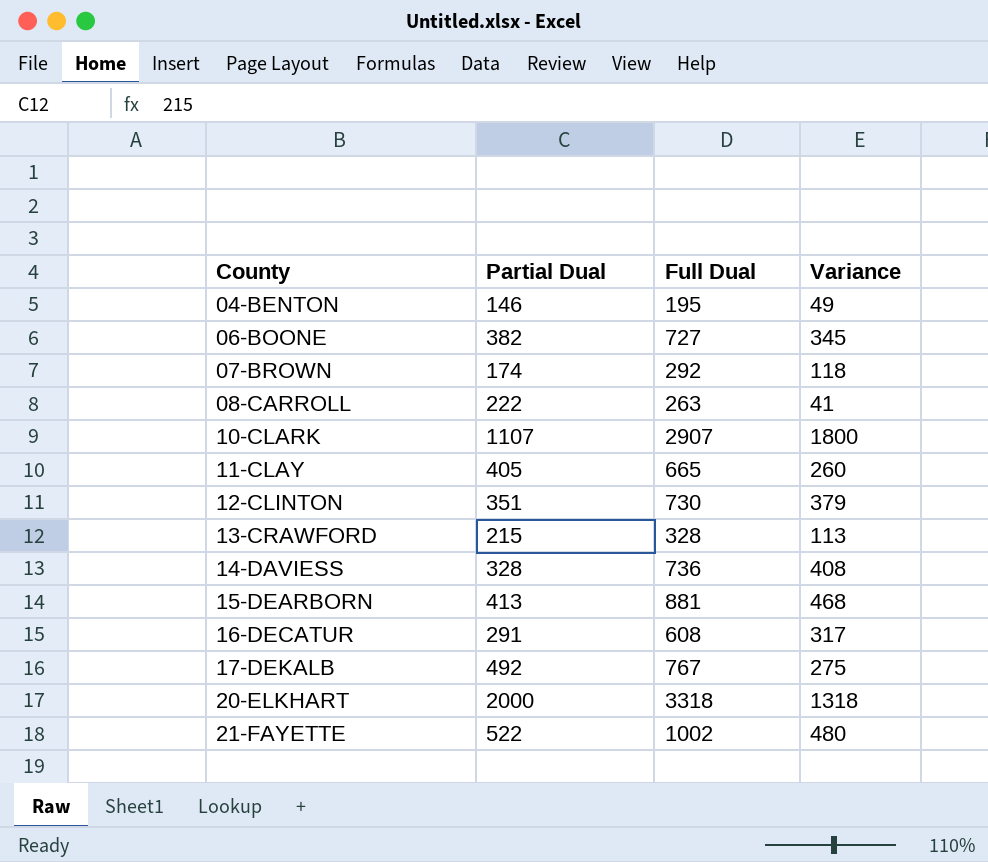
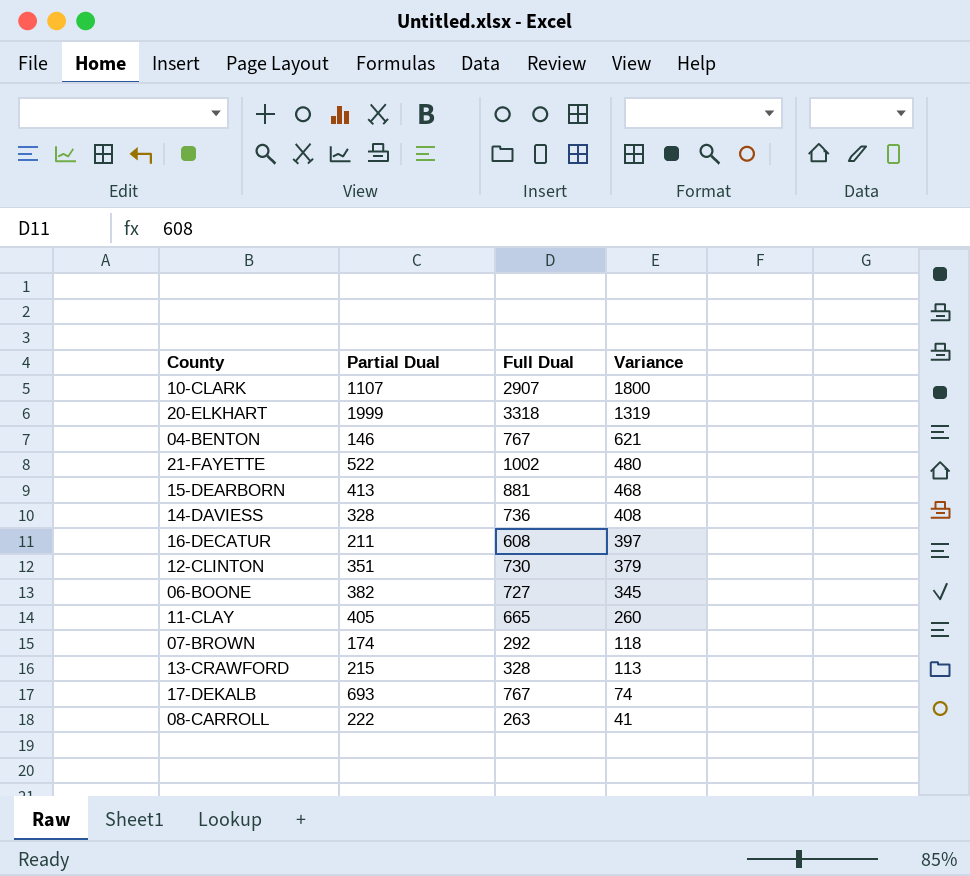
row order: County ascending -> Variance descending
20-ELKHART | Partial Dual: 2000 -> 1999
20-ELKHART | Variance: 1318 -> 1319
04-BENTON | Full Dual: 195 -> 767
04-BENTON | Variance: 49 -> 621
16-DECATUR | Partial Dual: 291 -> 211
16-DECATUR | Variance: 317 -> 397
17-DEKALB | Partial Dual: 492 -> 693
17-DEKALB | Variance: 275 -> 74

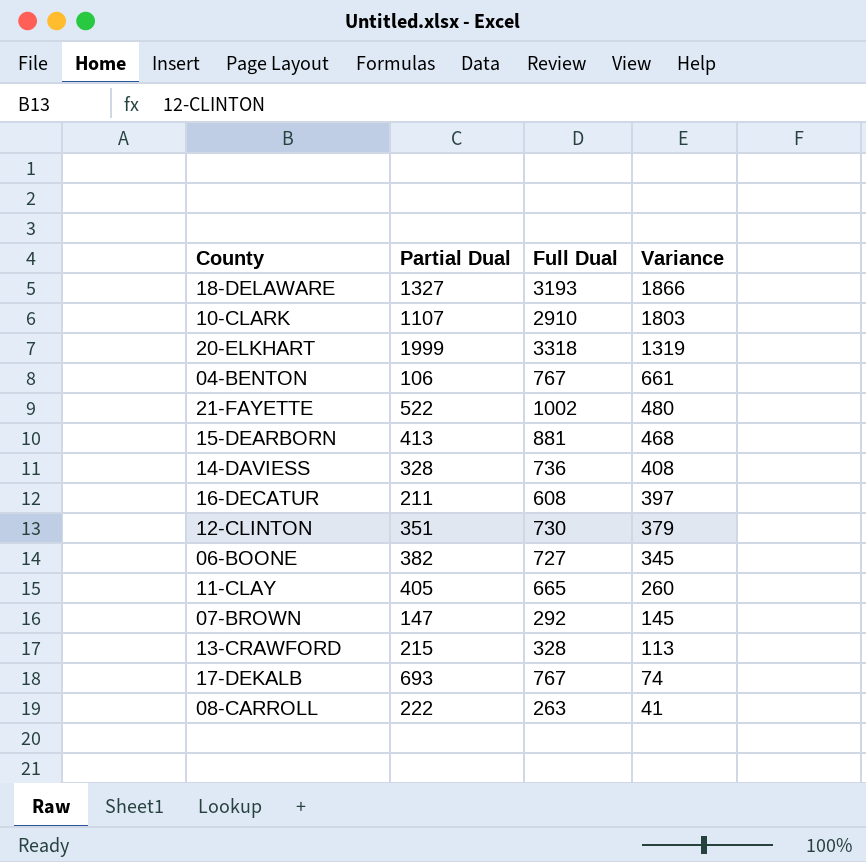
row 18-DELAWARE: none -> 1327 | 3193 | 1866
10-CLARK | Full Dual: 2907 -> 2910
10-CLARK | Variance: 1800 -> 1803
04-BENTON | Partial Dual: 146 -> 106
04-BENTON | Variance: 621 -> 661
07-BROWN | Partial Dual: 174 -> 147
07-BROWN | Variance: 118 -> 145

